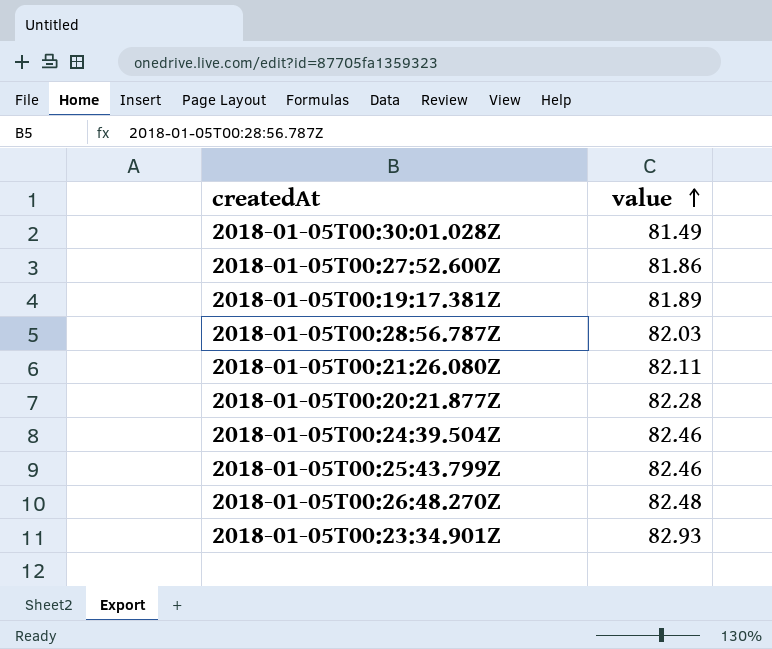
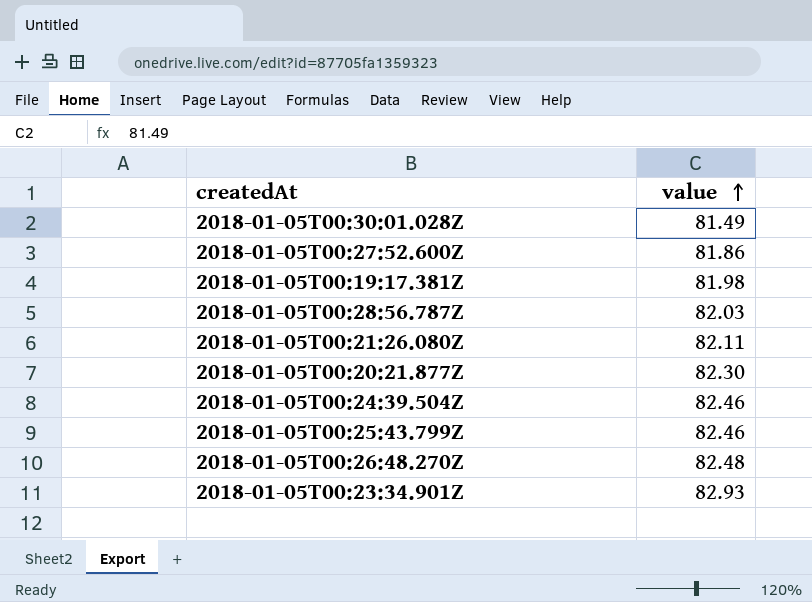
2018-01-05T00:19:17.381Z | value: 81.89 -> 81.98
2018-01-05T00:20:21.877Z | value: 82.28 -> 82.30

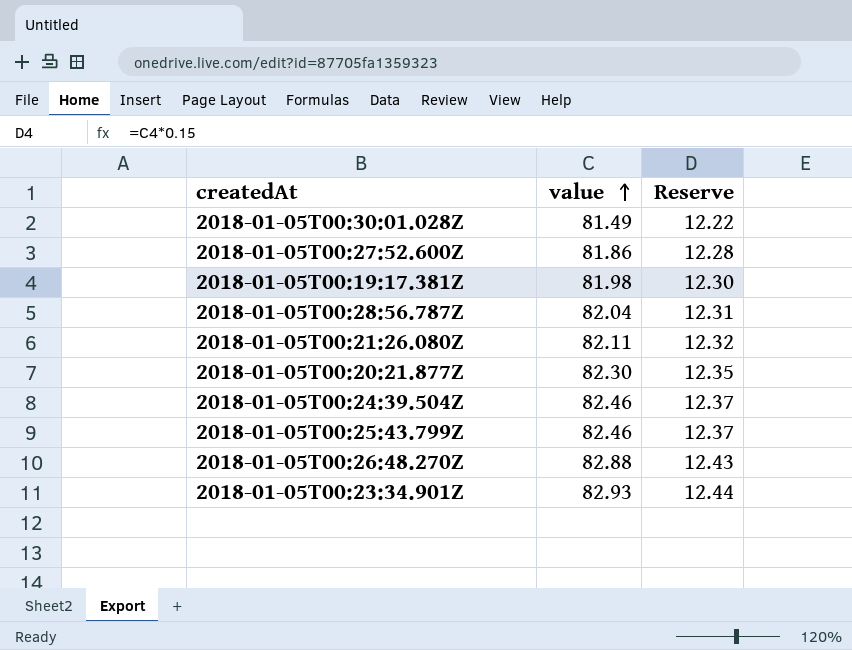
column Reserve | formula: none -> [value] * 0.15
2018-01-05T00:28:56.787Z | value: 82.03 -> 82.04
2018-01-05T00:26:48.270Z | value: 82.48 -> 82.88

